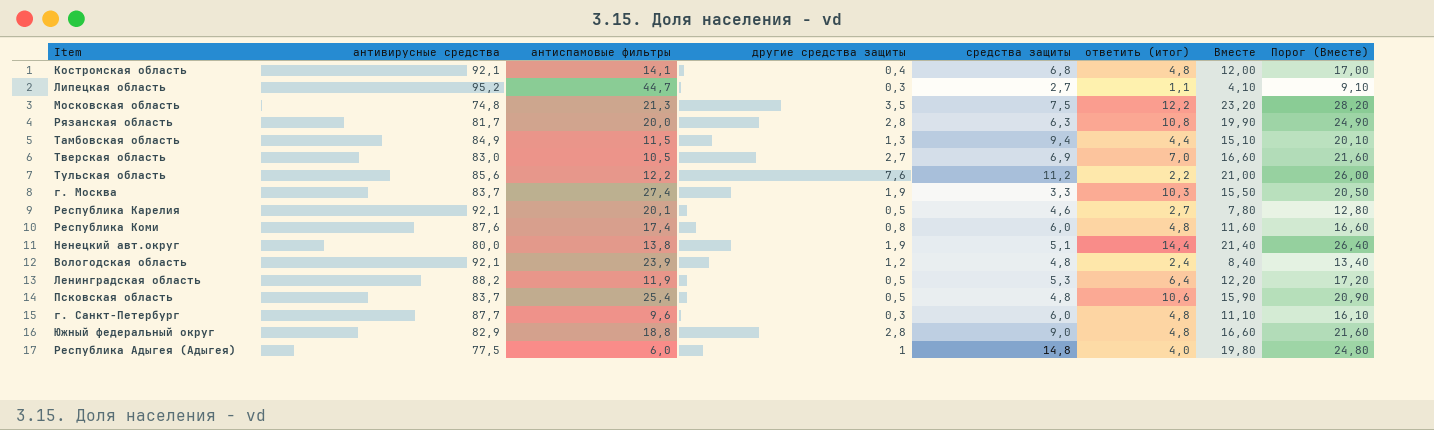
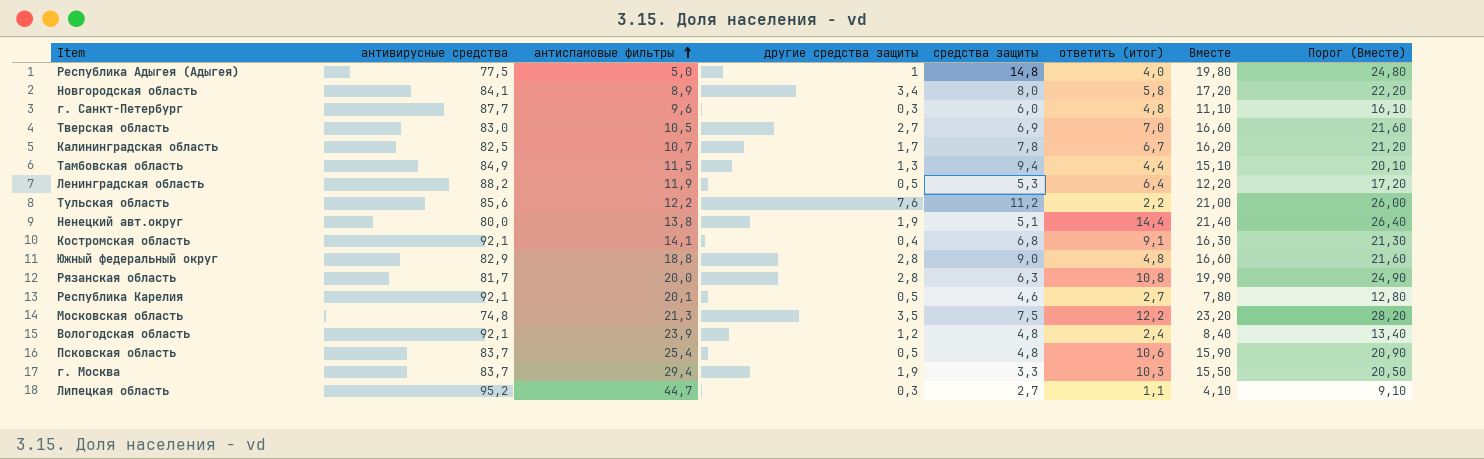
row order: none -> антиспамовые фильтры ascending
row Республика Коми: 87,6 | 17,4 | 0,8 | 6,0 | 4,8 | 11,60 | 16,60 -> none
Республика Адыгея (Адыгея) | антиспамовые фильтры: 6,0 -> 5,0
row Новгородская область: none -> 84,1 | 8,9 | 3,4 | 8,0 | 5,8 | 17,20 | 22,20
row Калининградская область: none -> 82,5 | 10,7 | 1,7 | 7,8 | 6,7 | 16,20 | 21,20
Костромская область | ответить (итог): 4,8 -> 9,1
Костромская область | Вместе: 12,00 -> 16,30
Костромская область | Порог (Вместе): 17,00 -> 21,30
г. Москва | антиспамовые фильтры: 27,4 -> 29,4

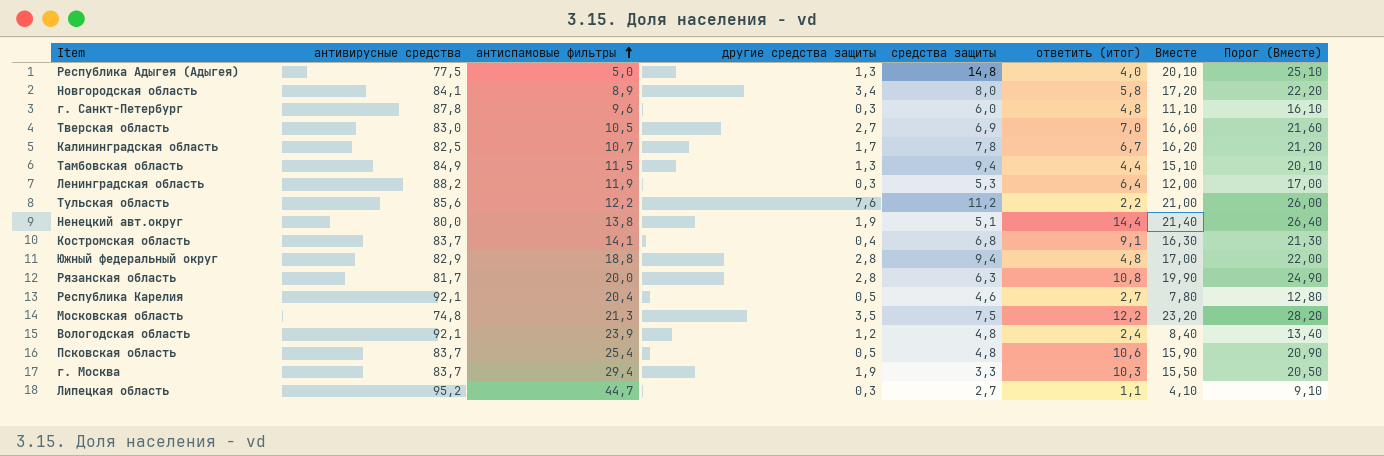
Республика Адыгея (Адыгея) | другие средства защиты: 1 -> 1,3
Республика Адыгея (Адыгея) | Вместе: 19,80 -> 20,10
Республика Адыгея (Адыгея) | Порог (Вместе): 24,80 -> 25,10
г. Санкт-Петербург | антивирусные средства: 87,7 -> 87,8
Ленинградская область | другие средства защиты: 0,5 -> 0,3
Ленинградская область | Вместе: 12,20 -> 12,00
Ленинградская область | Порог (Вместе): 17,20 -> 17,00
Костромская область | антивирусные средства: 92,1 -> 83,7
Южный федеральный округ | средства защиты: 9,0 -> 9,4
Южный федеральный округ | Вместе: 16,60 -> 17,00
Южный федеральный округ | Порог (Вместе): 21,60 -> 22,00
Республика Карелия | антиспамовые фильтры: 20,1 -> 20,4

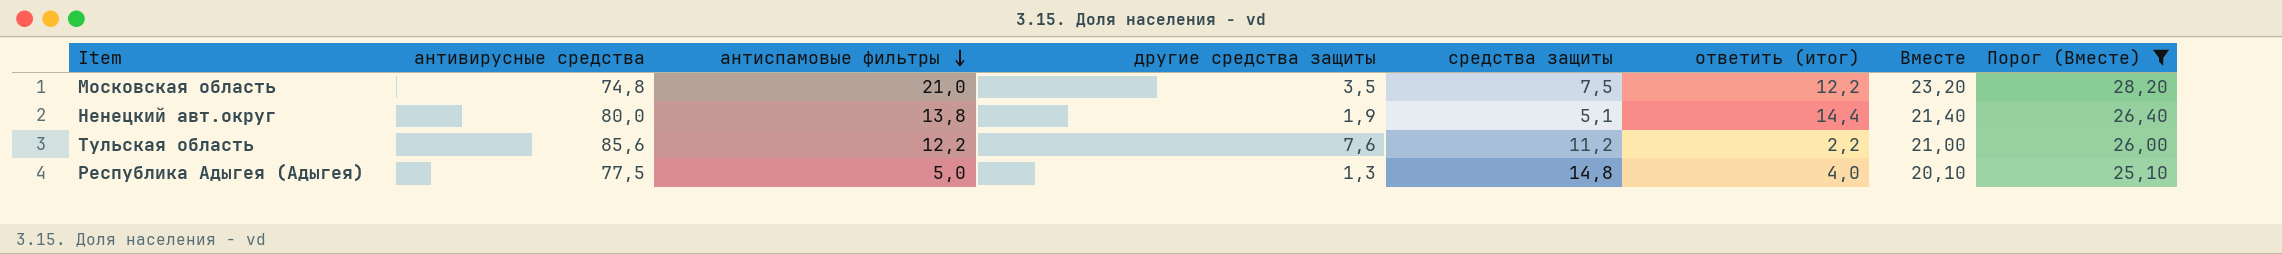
filter: none -> Порог (Вместе) >= 25,10
row order: антиспамовые фильтры ascending -> антиспамовые фильтры descending
Московская область | антиспамовые фильтры: 21,3 -> 21,0

